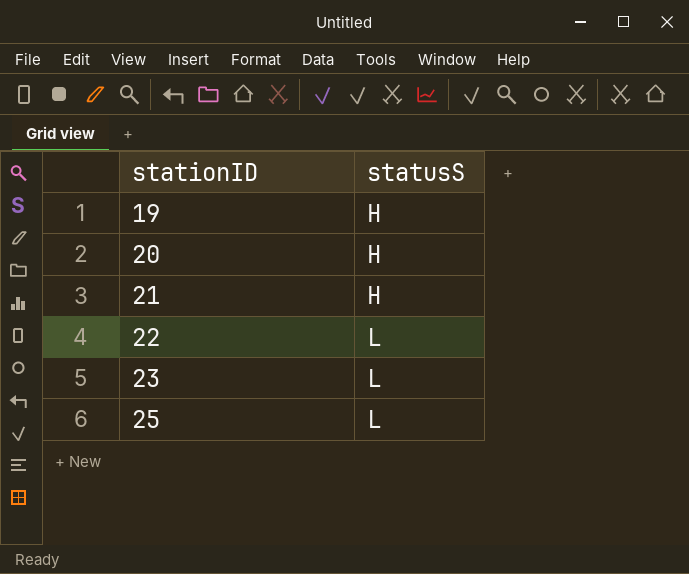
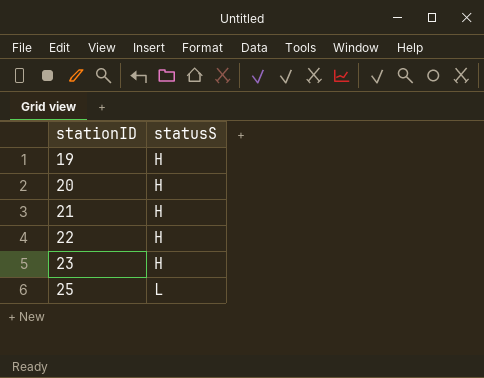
22 | statusS: L -> H
23 | statusS: L -> H

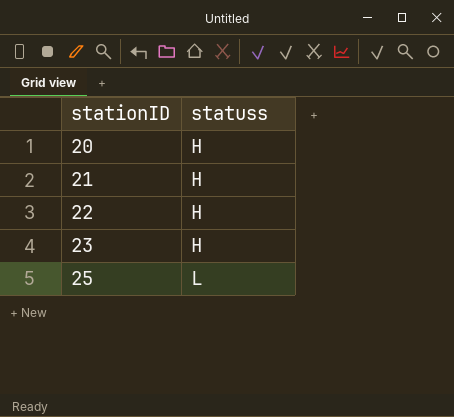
column name: statusS -> statuss
row 19: H -> none

